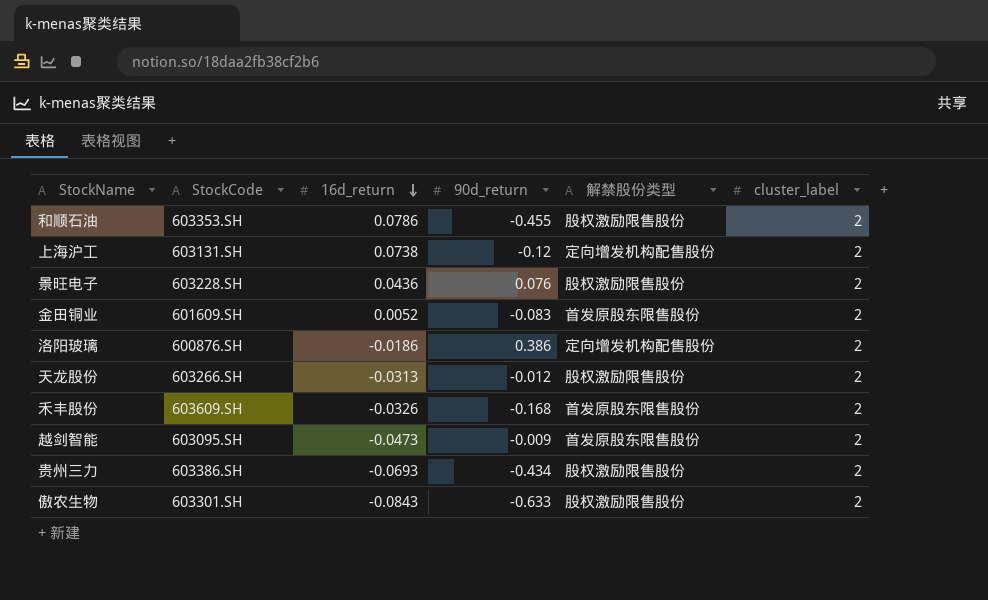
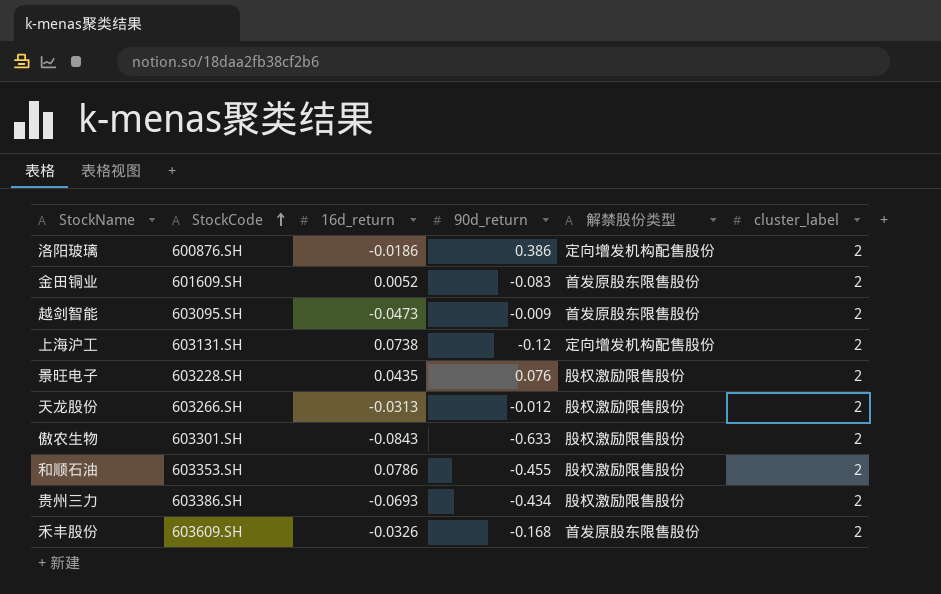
row order: 16d_return descending -> StockCode ascending
景旺电子 | 16d_return: 0.0436 -> 0.0435

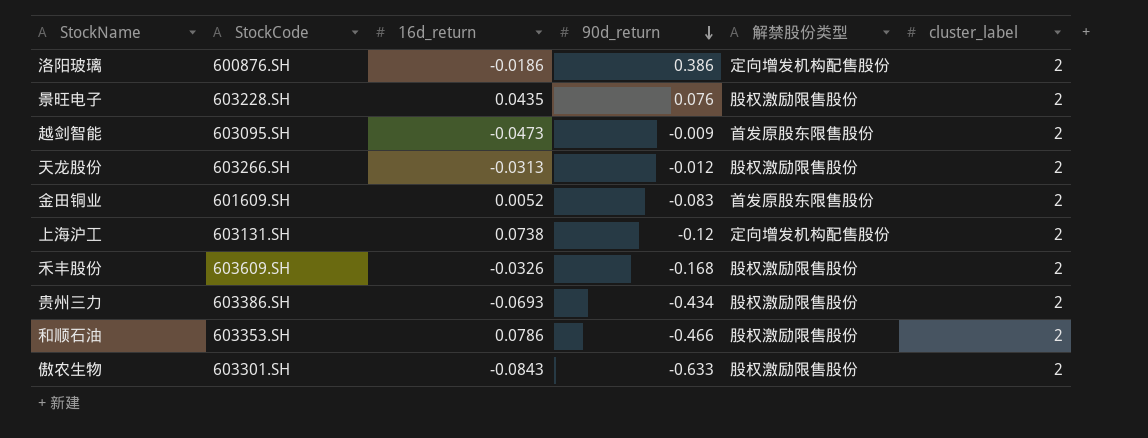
row order: StockCode ascending -> 90d_return descending
禾丰股份 | 解禁股份类型: 首发原股东限售股份 -> 股权激励限售股份
和顺石油 | 90d_return: -0.455 -> -0.466

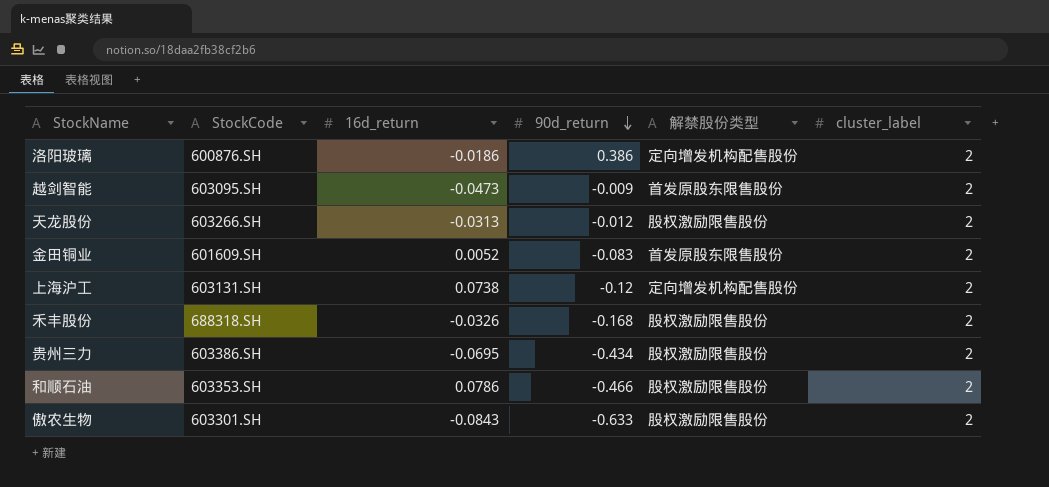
row 景旺电子: 603228.SH | 0.0435 | 0.076 | 股权激励限售股份 | 2 -> none
禾丰股份 | StockCode: 603609.SH -> 688318.SH
贵州三力 | 16d_return: -0.0693 -> -0.0695

